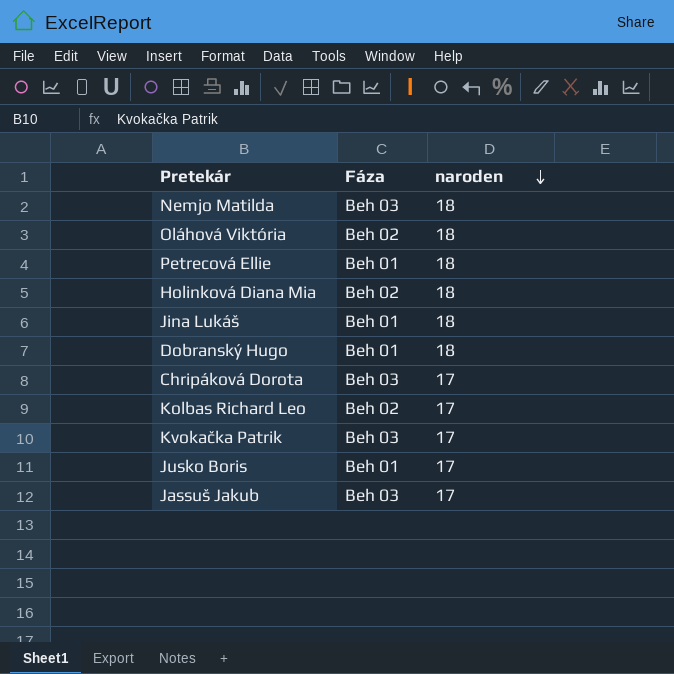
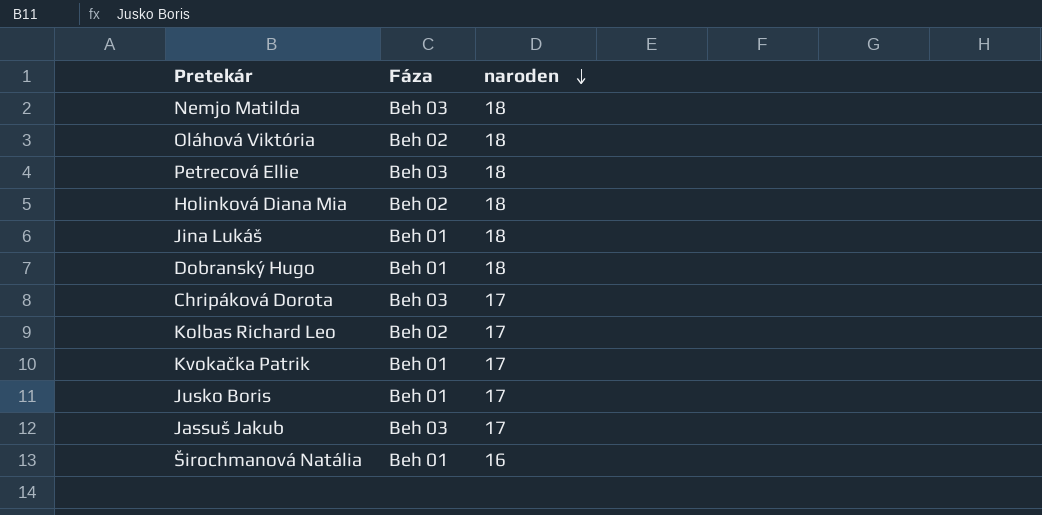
Petrecová Ellie | Fáza: Beh 01 -> Beh 03
Kvokačka Patrik | Fáza: Beh 03 -> Beh 01
row Širochmanová Natália: none -> Beh 01 | 16

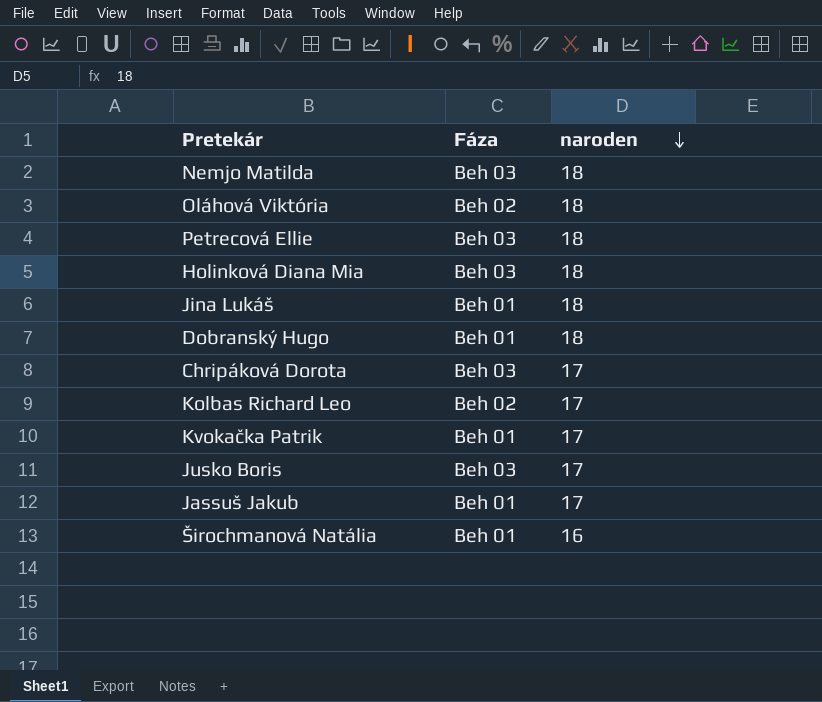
Holinková Diana Mia | Fáza: Beh 02 -> Beh 03
Jusko Boris | Fáza: Beh 01 -> Beh 03
Jassuš Jakub | Fáza: Beh 03 -> Beh 01

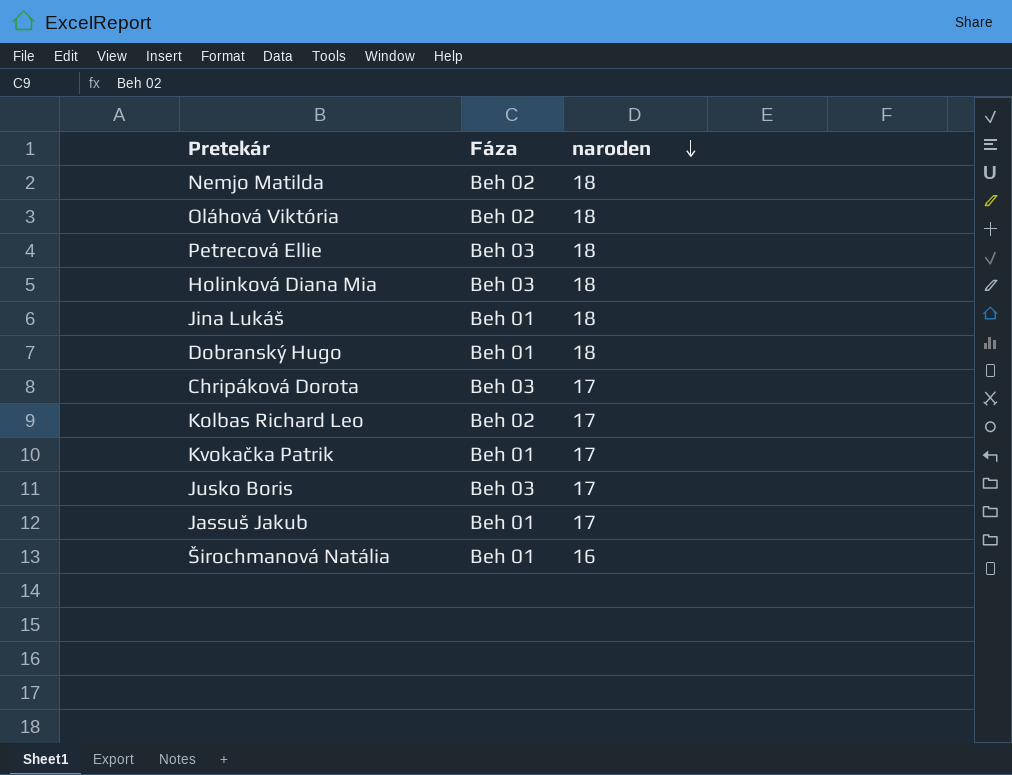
Nemjo Matilda | Fáza: Beh 03 -> Beh 02

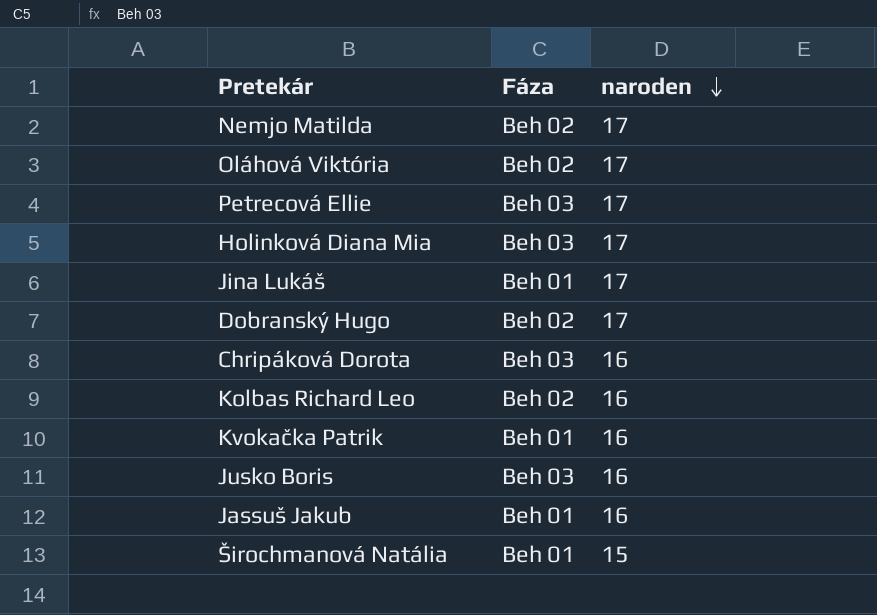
Nemjo Matilda | naroden: 18 -> 17
Oláhová Viktória | naroden: 18 -> 17
Petrecová Ellie | naroden: 18 -> 17
Holinková Diana Mia | naroden: 18 -> 17
Jina Lukáš | naroden: 18 -> 17
Dobranský Hugo | Fáza: Beh 01 -> Beh 02
Dobranský Hugo | naroden: 18 -> 17
Chripáková Dorota | naroden: 17 -> 16
Kolbas Richard Leo | naroden: 17 -> 16
Kvokačka Patrik | naroden: 17 -> 16
Jusko Boris | naroden: 17 -> 16
Jassuš Jakub | naroden: 17 -> 16
Širochmanová Natália | naroden: 16 -> 15

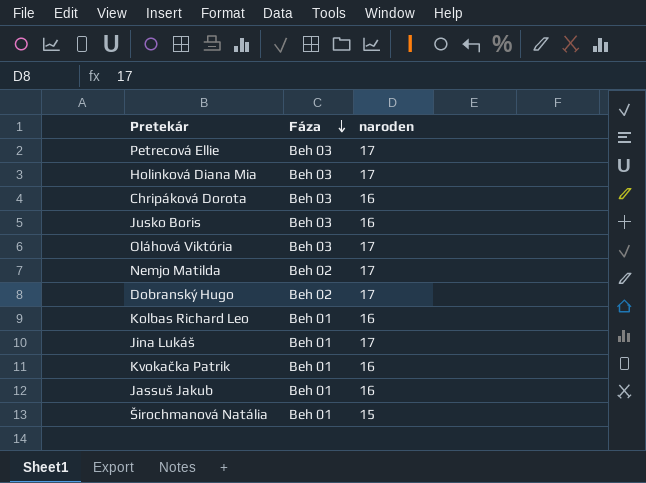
row order: naroden descending -> Fáza descending
Oláhová Viktória | Fáza: Beh 02 -> Beh 03
Kolbas Richard Leo | Fáza: Beh 02 -> Beh 01

